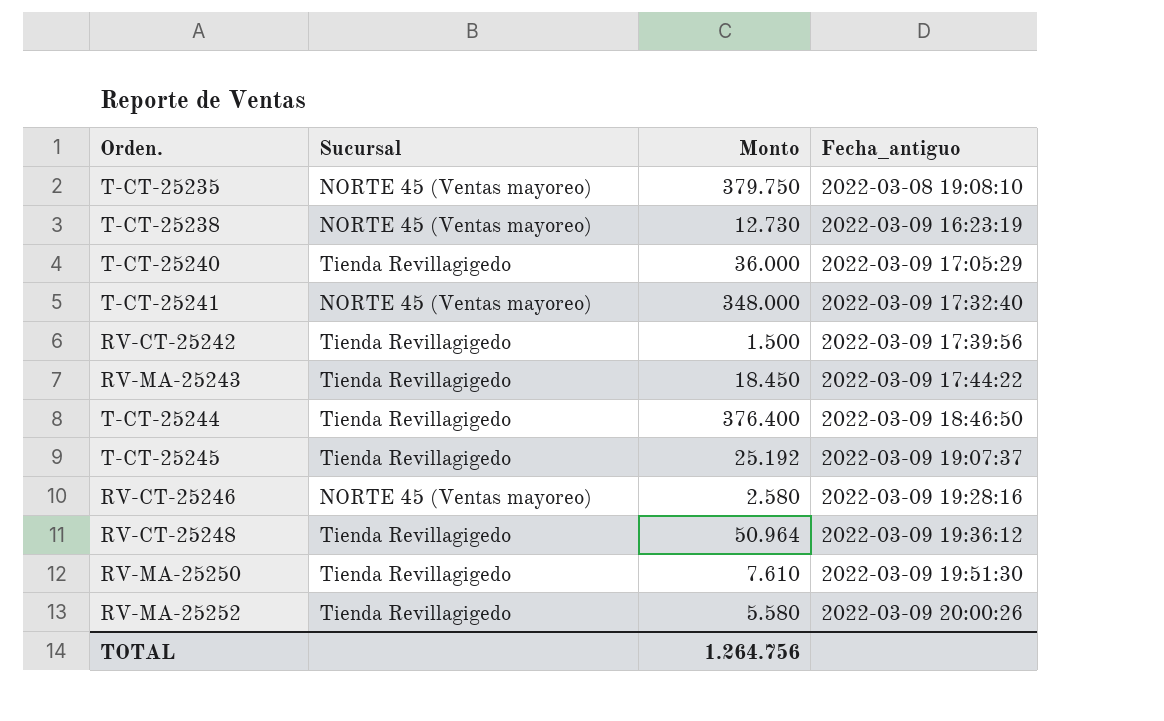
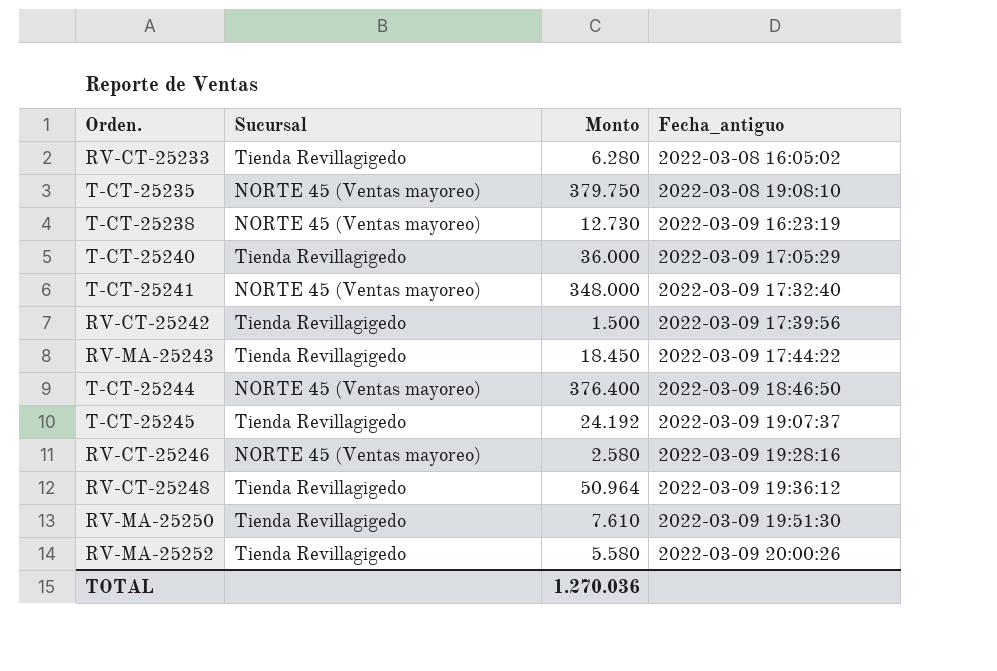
row RV-CT-25233: none -> Tienda Revillagigedo | 6.280 | 2022-03-08 16:05:02
T-CT-25244 | Sucursal: Tienda Revillagigedo -> NORTE 45 (Ventas mayoreo)
T-CT-25245 | Monto: 25.192 -> 24.192
TOTAL | Monto: 1.264.756 -> 1.270.036

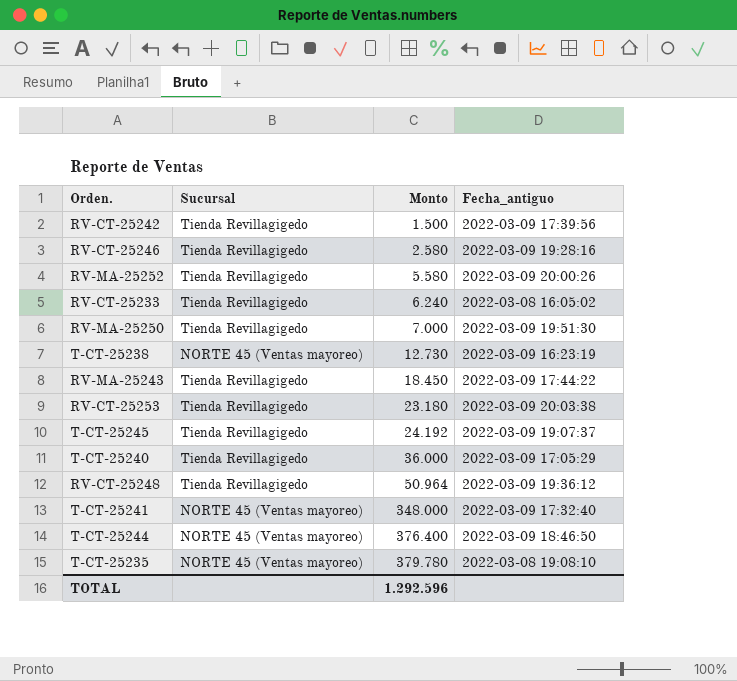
row order: Fecha_antiguo ascending -> Monto ascending
RV-CT-25246 | Sucursal: NORTE 45 (Ventas mayoreo) -> Tienda Revillagigedo
RV-CT-25233 | Monto: 6.280 -> 6.240
RV-MA-25250 | Monto: 7.610 -> 7.000
row RV-CT-25253: none -> Tienda Revillagigedo | 23.180 | 2022-03-09 20:03:38
T-CT-25235 | Monto: 379.750 -> 379.780
TOTAL | Monto: 1.270.036 -> 1.292.596

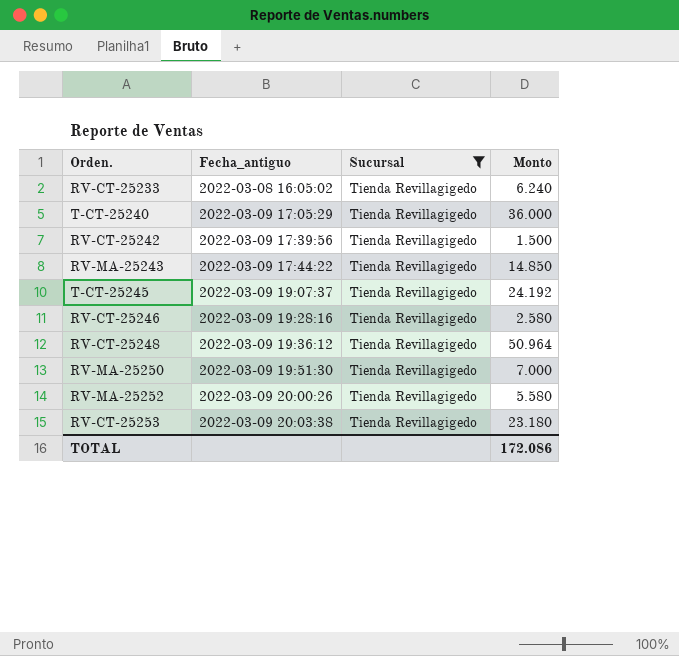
filter: none -> Sucursal = Tienda Revillagigedo
row order: Monto ascending -> Fecha_antiguo ascending
column Fecha_antiguo | position: 4 -> 2
RV-MA-25243 | Monto: 18.450 -> 14.850
TOTAL | Monto: 1.292.596 -> 172.086

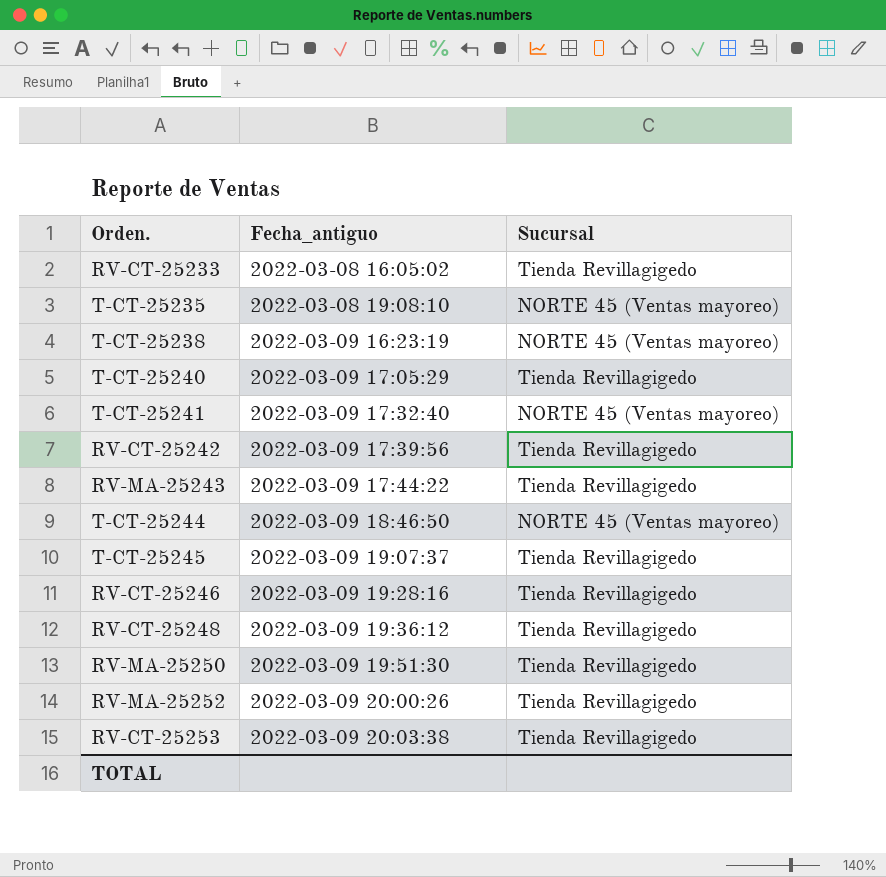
filter: Sucursal = Tienda Revillagigedo -> none
column Monto | position: 4 -> none

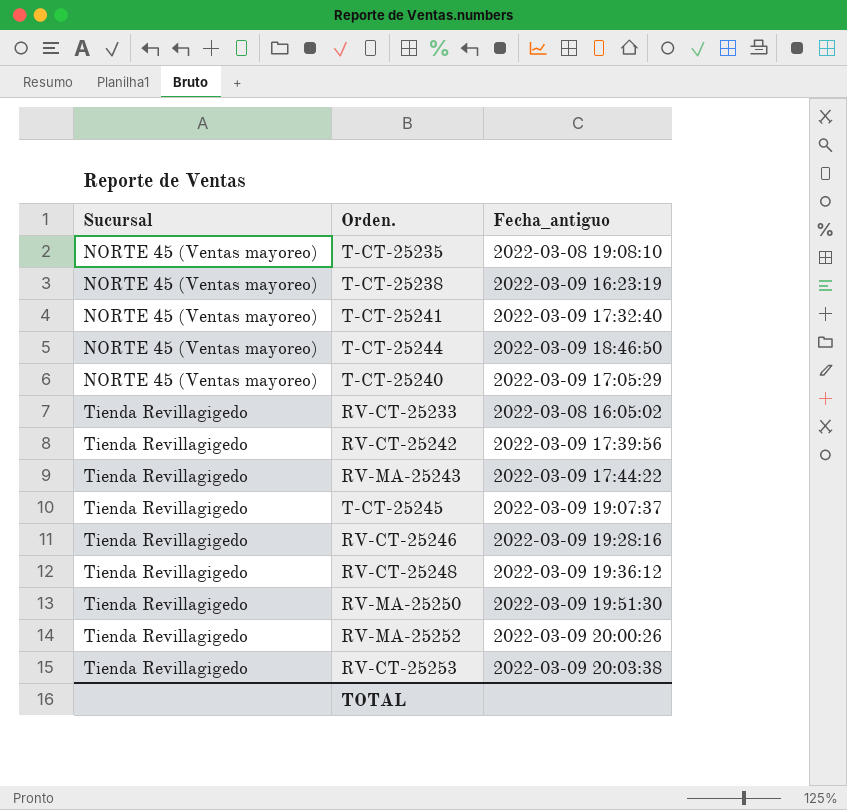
row order: Fecha_antiguo ascending -> Sucursal ascending
column Sucursal | position: 3 -> 1
T-CT-25240 | Sucursal: Tienda Revillagigedo -> NORTE 45 (Ventas mayoreo)

